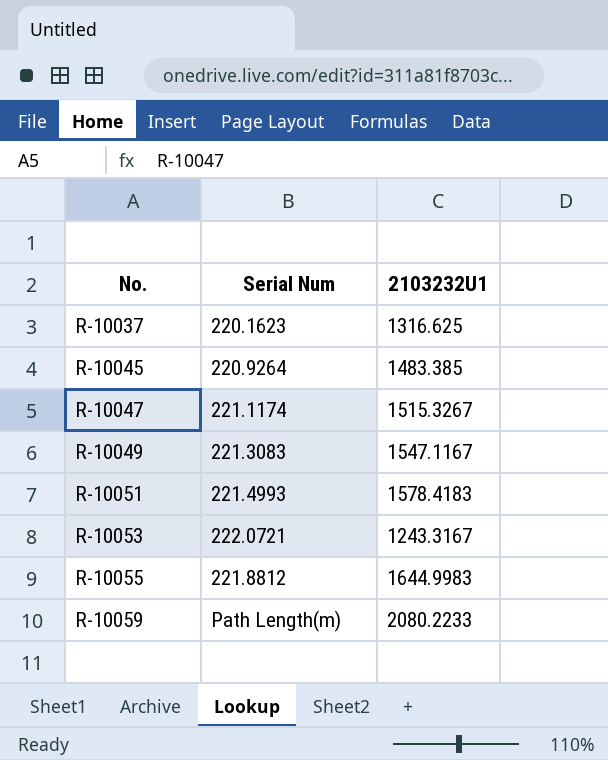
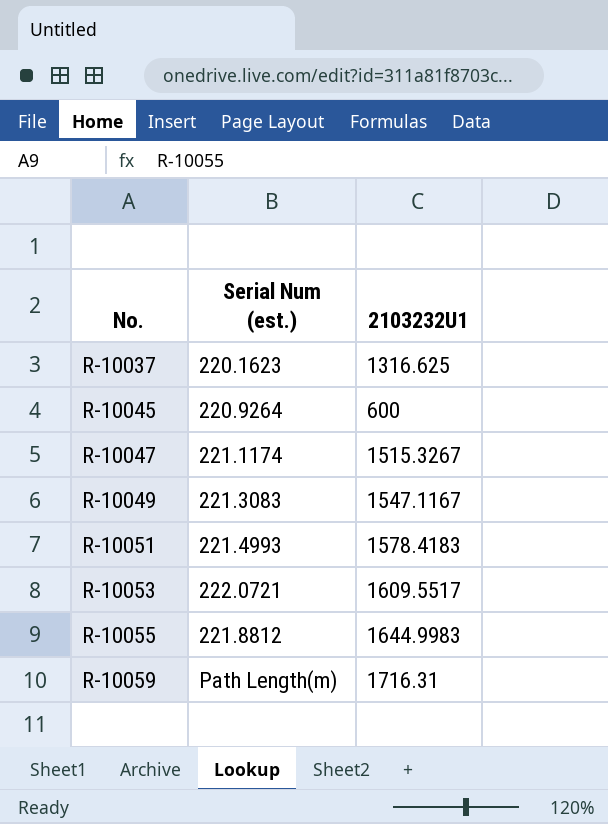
column name: Serial Num -> Serial Num (est.)
R-10045 | 2103232U1: 1483.385 -> 600
R-10053 | 2103232U1: 1243.3167 -> 1609.5517
R-10059 | 2103232U1: 2080.2233 -> 1716.31

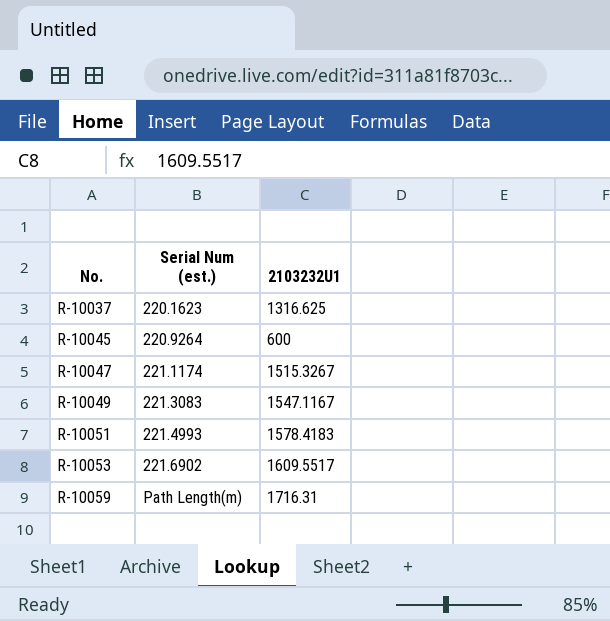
row R-10055: 221.8812 | 1644.9983 -> none
R-10053 | Serial Num (est.): 222.0721 -> 221.6902

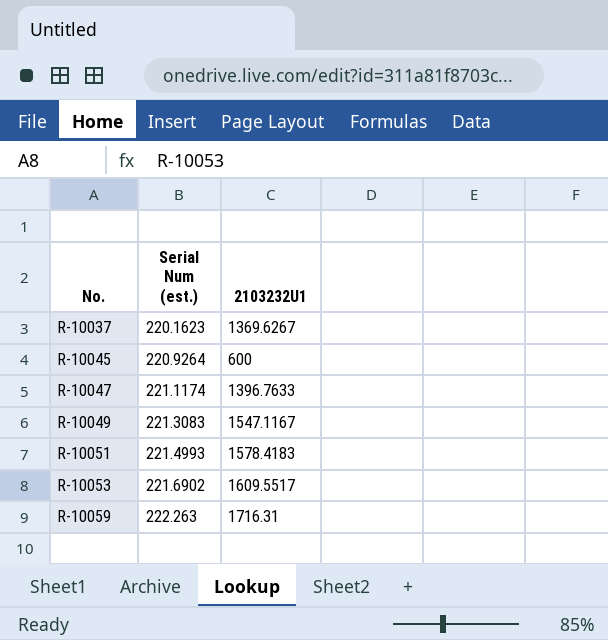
R-10037 | 2103232U1: 1316.625 -> 1369.6267
R-10047 | 2103232U1: 1515.3267 -> 1396.7633
R-10059 | Serial Num (est.): Path Length(m) -> 222.263

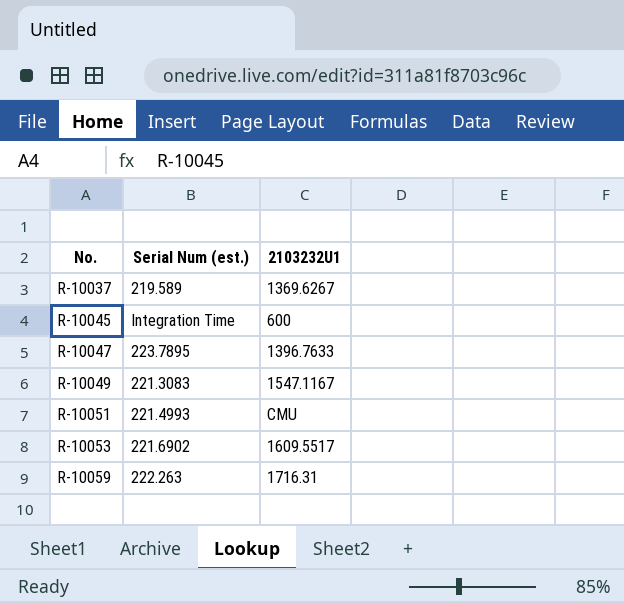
R-10037 | Serial Num (est.): 220.1623 -> 219.589
R-10045 | Serial Num (est.): 220.9264 -> Integration Time
R-10047 | Serial Num (est.): 221.1174 -> 223.7895
R-10051 | 2103232U1: 1578.4183 -> CMU

